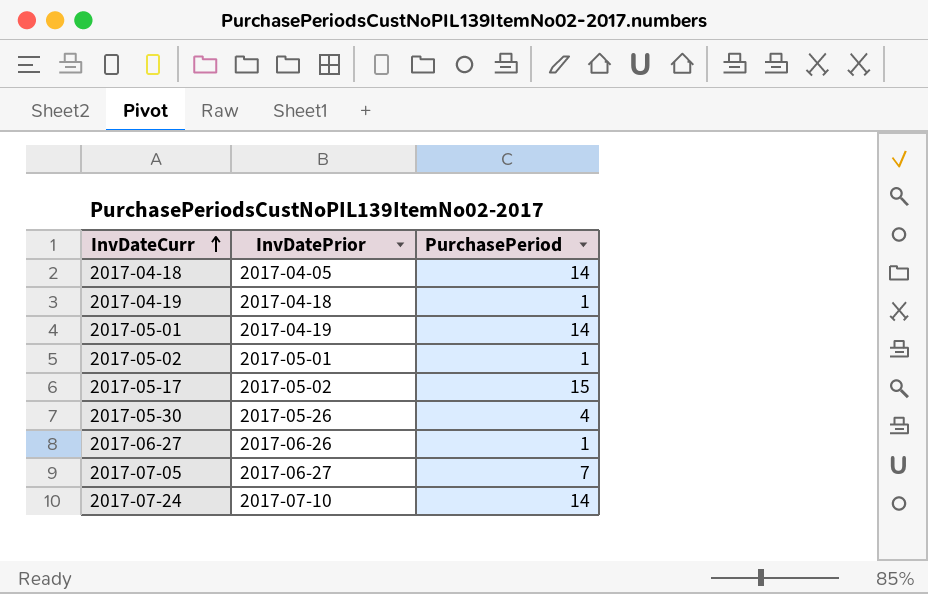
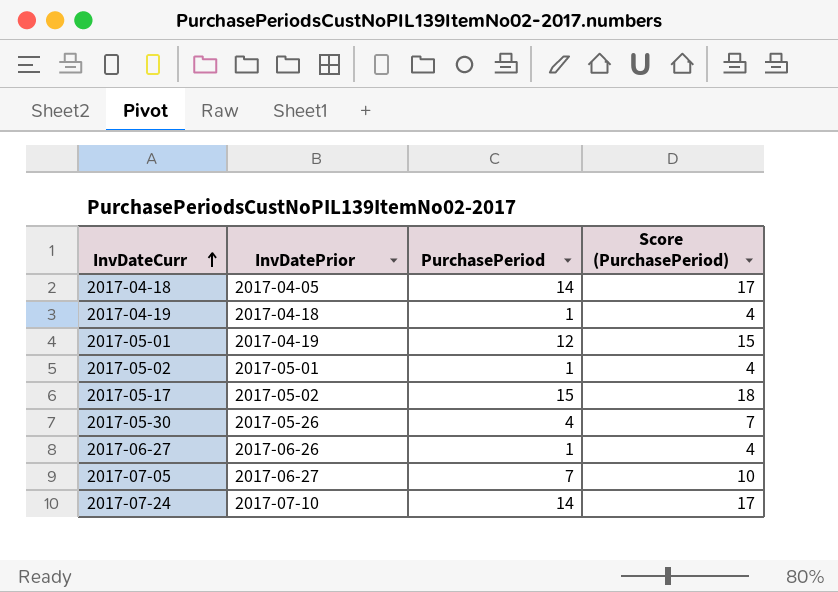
column Score (PurchasePeriod) | formula: none -> [PurchasePeriod] + 3
2017-05-01 | PurchasePeriod: 14 -> 12

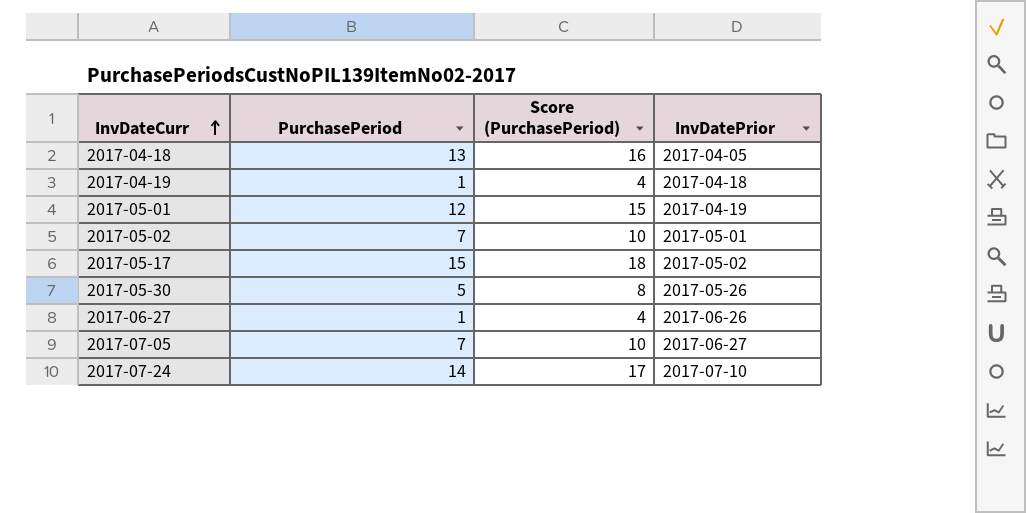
column InvDatePrior | position: 2 -> 4
2017-04-18 | PurchasePeriod: 14 -> 13
2017-04-18 | Score (PurchasePeriod): 17 -> 16
2017-05-02 | PurchasePeriod: 1 -> 7
2017-05-02 | Score (PurchasePeriod): 4 -> 10
2017-05-30 | PurchasePeriod: 4 -> 5
2017-05-30 | Score (PurchasePeriod): 7 -> 8

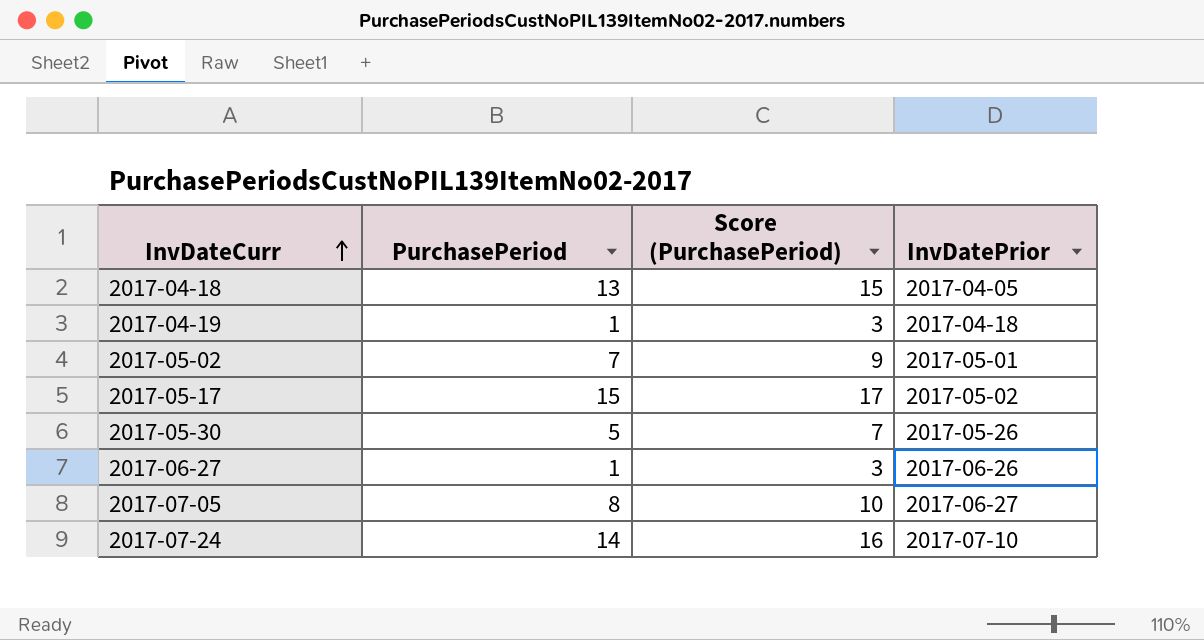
column Score (PurchasePeriod) | formula: [PurchasePeriod] + 3 -> [PurchasePeriod] + 2
row 2017-05-01: 12 | 15 | 2017-04-19 -> none
2017-07-05 | PurchasePeriod: 7 -> 8

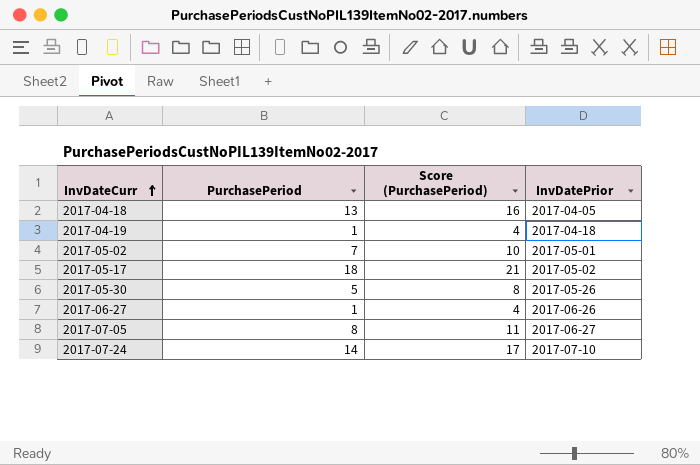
column Score (PurchasePeriod) | formula: [PurchasePeriod] + 2 -> [PurchasePeriod] + 3
2017-05-17 | PurchasePeriod: 15 -> 18

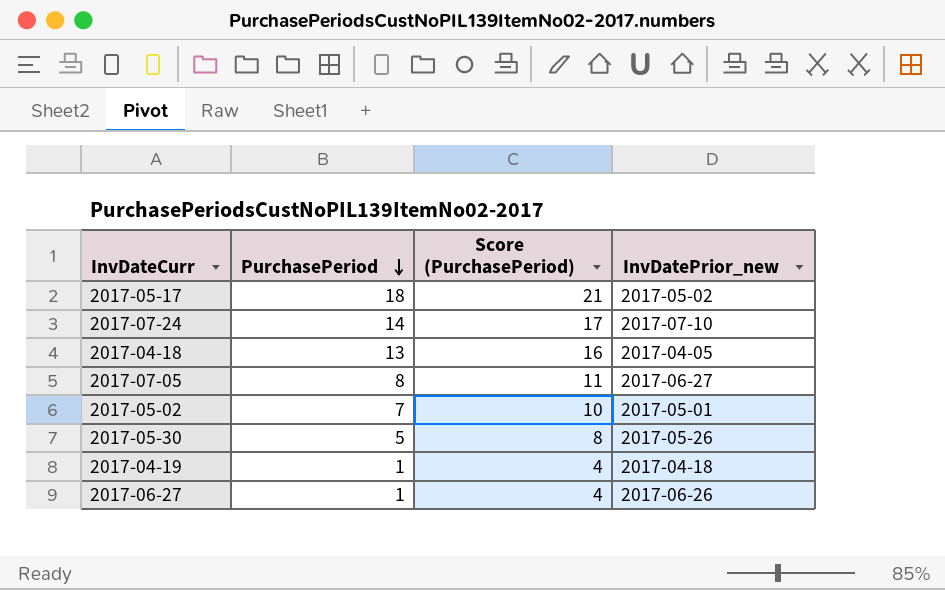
row order: InvDateCurr ascending -> PurchasePeriod descending
column name: InvDatePrior -> InvDatePrior_new

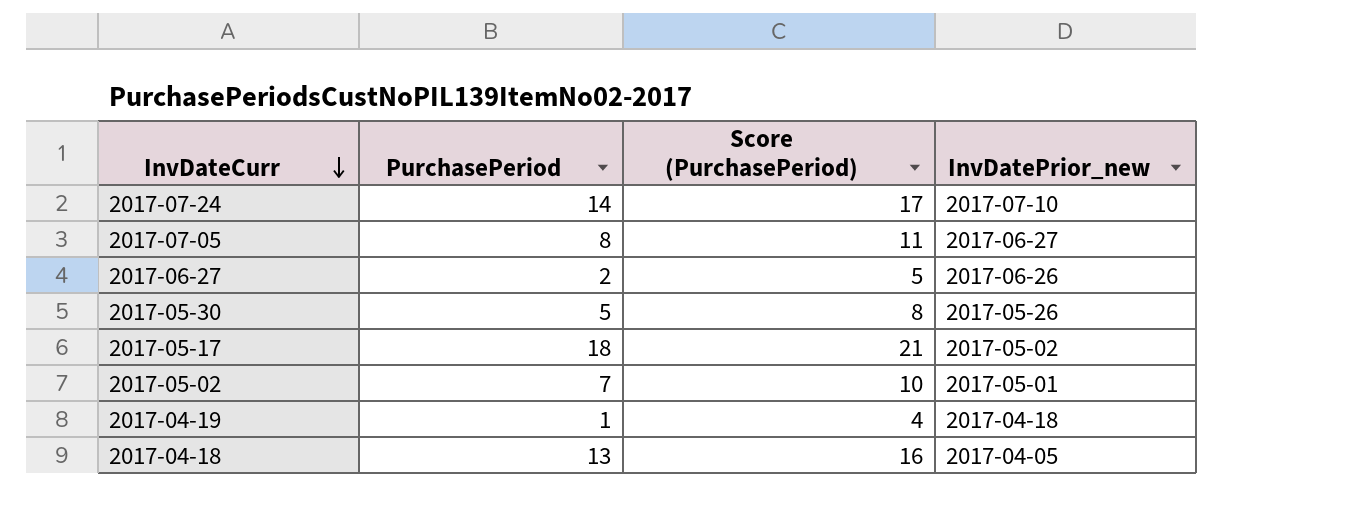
row order: PurchasePeriod descending -> InvDateCurr descending
2017-06-27 | PurchasePeriod: 1 -> 2
2017-06-27 | Score (PurchasePeriod): 4 -> 5

